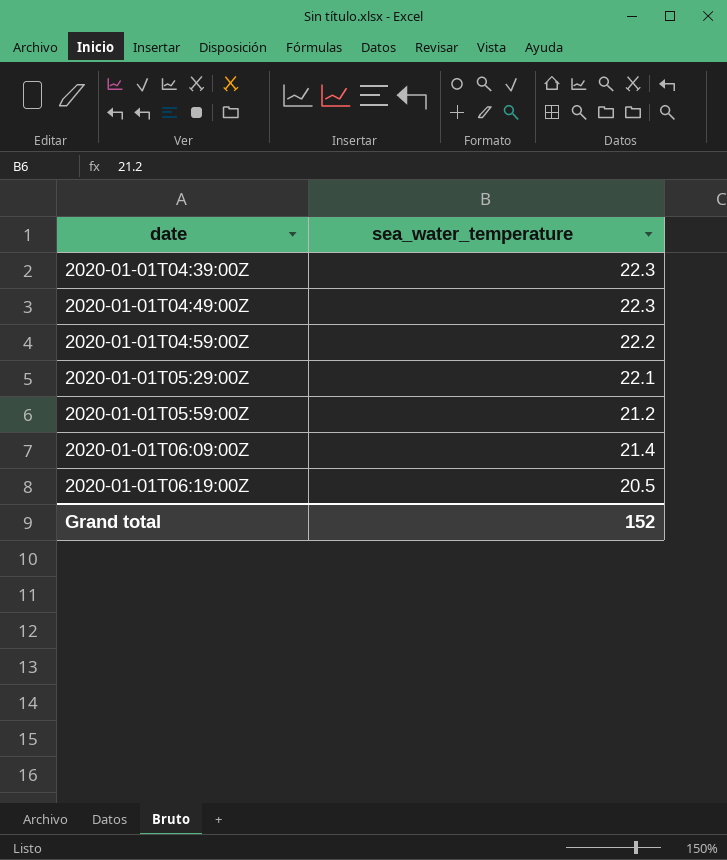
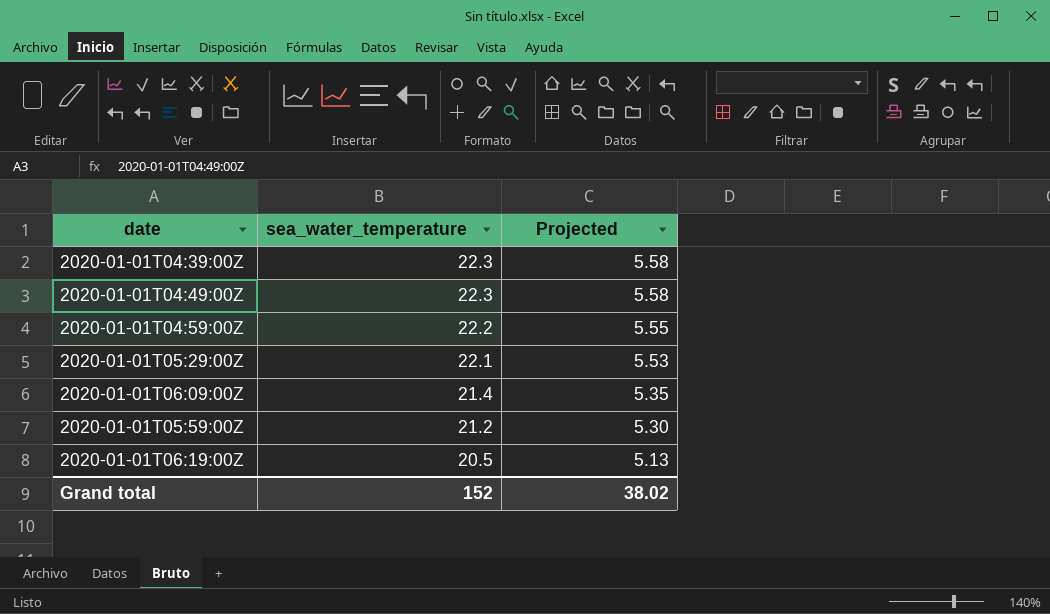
row order: date ascending -> sea_water_temperature descending
column Projected | formula: none -> [sea_water_temperature] * 0.25

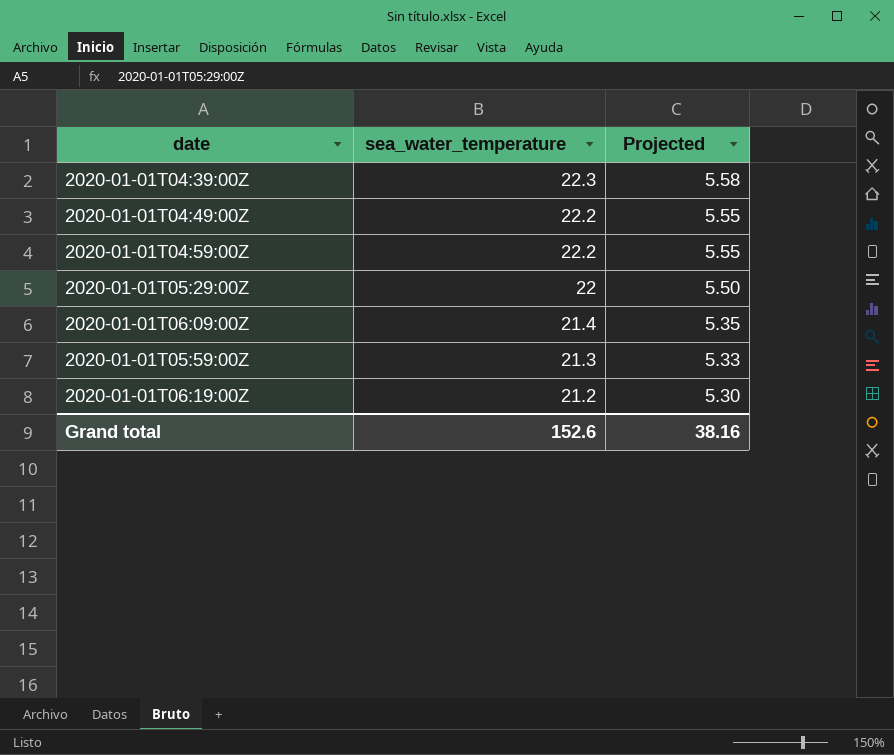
2020-01-01T04:49:00Z | sea_water_temperature: 22.3 -> 22.2
2020-01-01T04:49:00Z | Projected: 5.58 -> 5.55
2020-01-01T05:29:00Z | sea_water_temperature: 22.1 -> 22
2020-01-01T05:29:00Z | Projected: 5.53 -> 5.50
2020-01-01T05:59:00Z | sea_water_temperature: 21.2 -> 21.3
2020-01-01T05:59:00Z | Projected: 5.30 -> 5.33
2020-01-01T06:19:00Z | sea_water_temperature: 20.5 -> 21.2
2020-01-01T06:19:00Z | Projected: 5.13 -> 5.30
Grand total | sea_water_temperature: 152 -> 152.6
Grand total | Projected: 38.02 -> 38.16

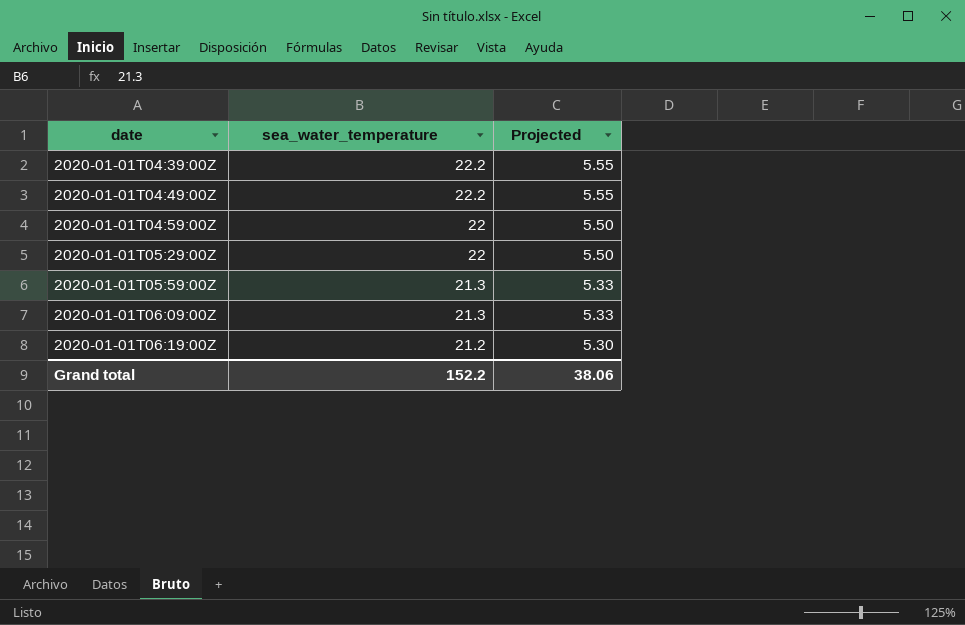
row order: sea_water_temperature descending -> date ascending
2020-01-01T04:39:00Z | sea_water_temperature: 22.3 -> 22.2
2020-01-01T04:39:00Z | Projected: 5.58 -> 5.55
2020-01-01T04:59:00Z | sea_water_temperature: 22.2 -> 22
2020-01-01T04:59:00Z | Projected: 5.55 -> 5.50
2020-01-01T06:09:00Z | sea_water_temperature: 21.4 -> 21.3
2020-01-01T06:09:00Z | Projected: 5.35 -> 5.33
Grand total | sea_water_temperature: 152.6 -> 152.2
Grand total | Projected: 38.16 -> 38.06

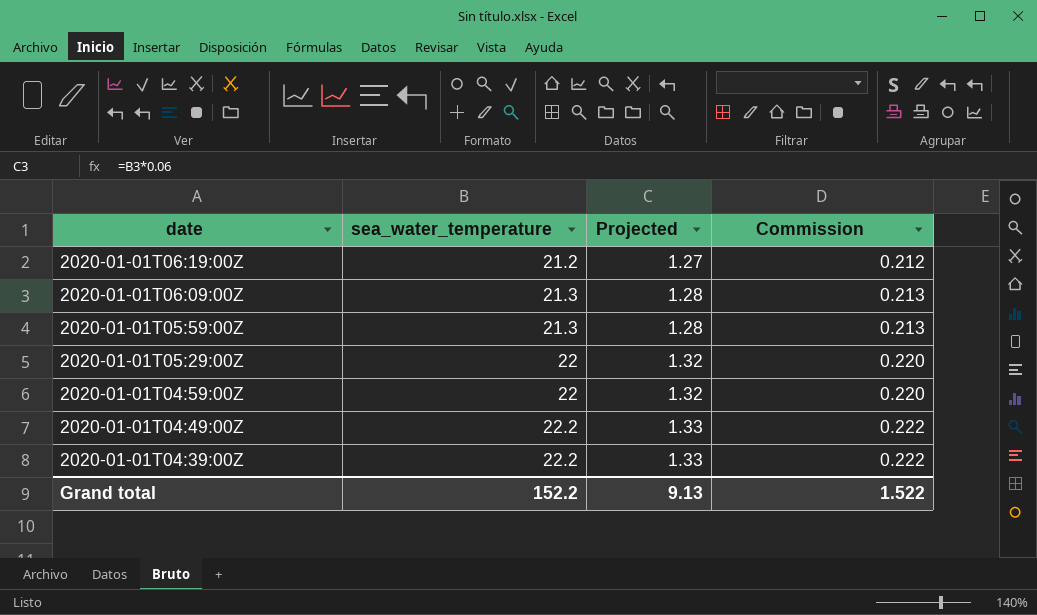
row order: date ascending -> date descending
column Projected | formula: [sea_water_temperature] * 0.25 -> [sea_water_temperature] * 0.06
column Commission | formula: none -> [sea_water_temperature] * 0.01
Grand total | Projected: 38.06 -> 9.13

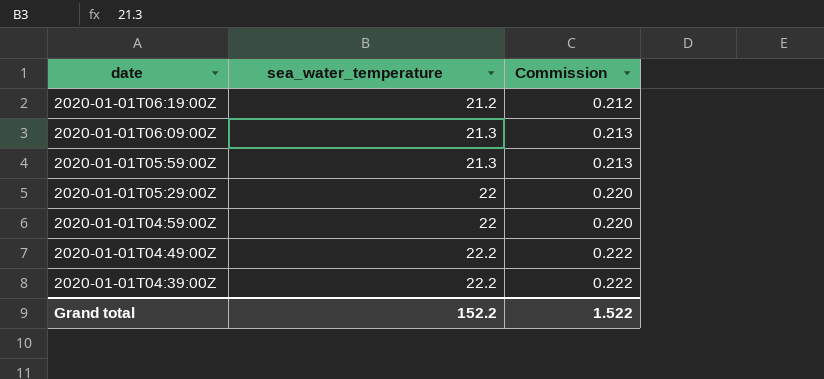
column Projected | formula: [sea_water_temperature] * 0.06 -> none

